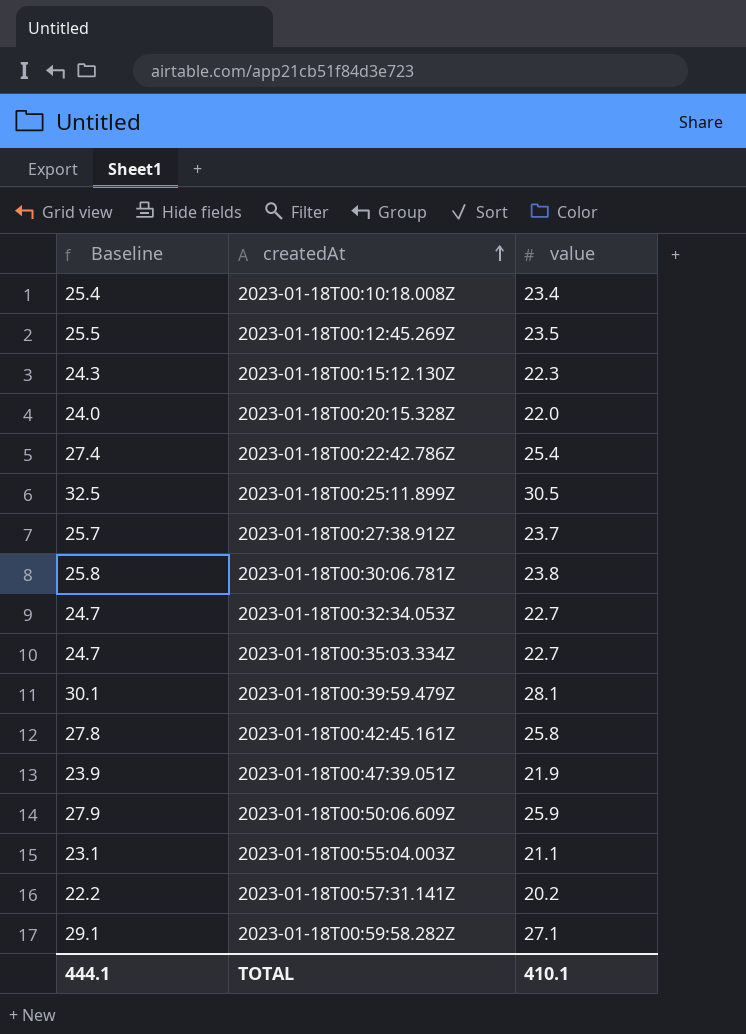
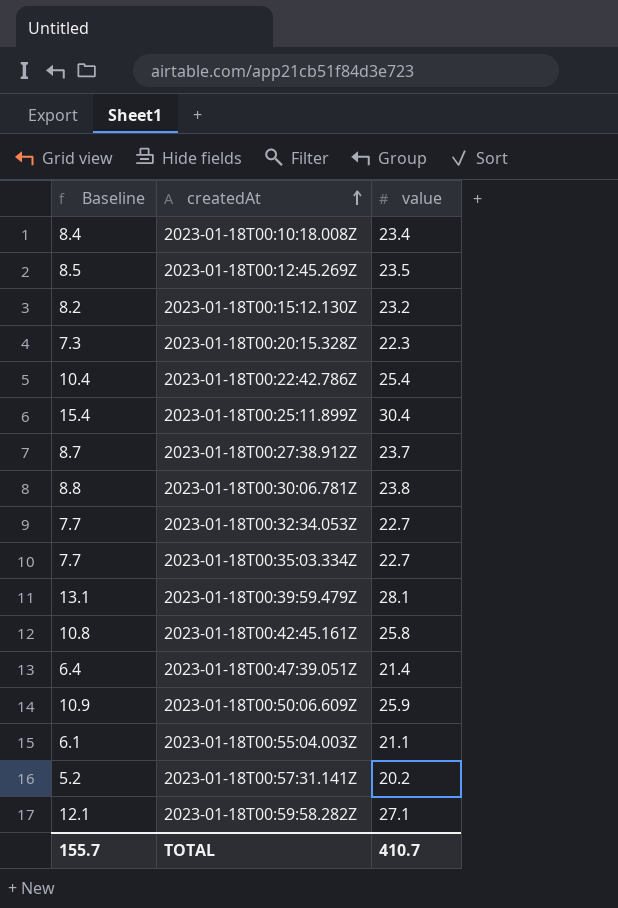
column Baseline | formula: [value] + 2 -> [value] - 15
2023-01-18T00:15:12.130Z | value: 22.3 -> 23.2
2023-01-18T00:20:15.328Z | value: 22.0 -> 22.3
2023-01-18T00:25:11.899Z | value: 30.5 -> 30.4
2023-01-18T00:47:39.051Z | value: 21.9 -> 21.4
TOTAL | Baseline: 444.1 -> 155.7
TOTAL | value: 410.1 -> 410.7

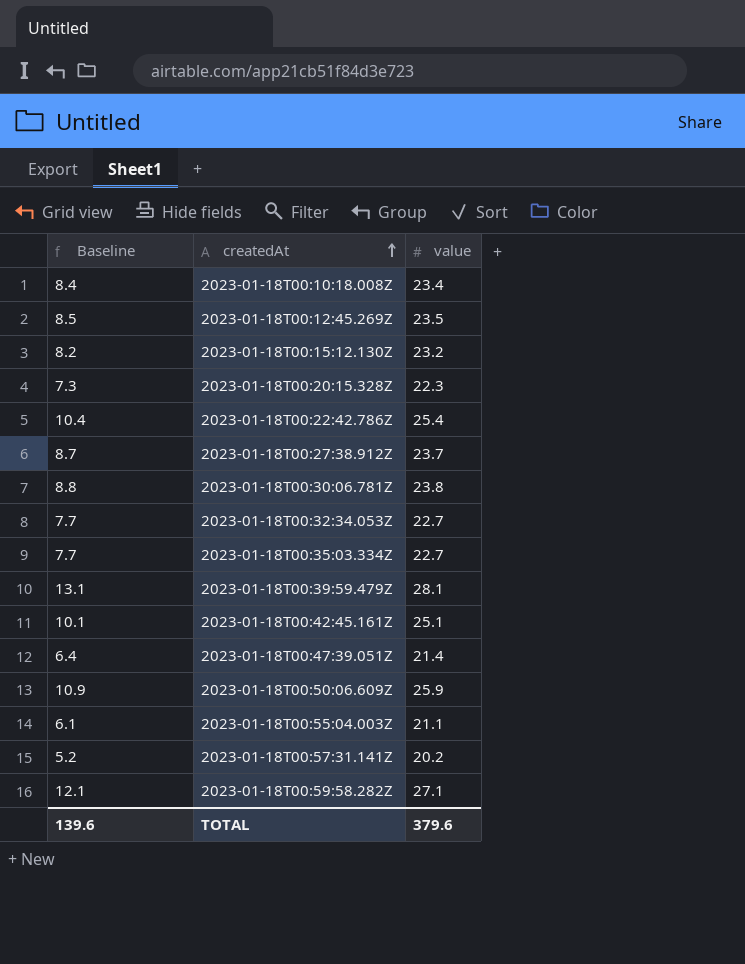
row 2023-01-18T00:25:11.899Z: 15.4 | 30.4 -> none
2023-01-18T00:42:45.161Z | Baseline: 10.8 -> 10.1
2023-01-18T00:42:45.161Z | value: 25.8 -> 25.1
TOTAL | Baseline: 155.7 -> 139.6
TOTAL | value: 410.7 -> 379.6

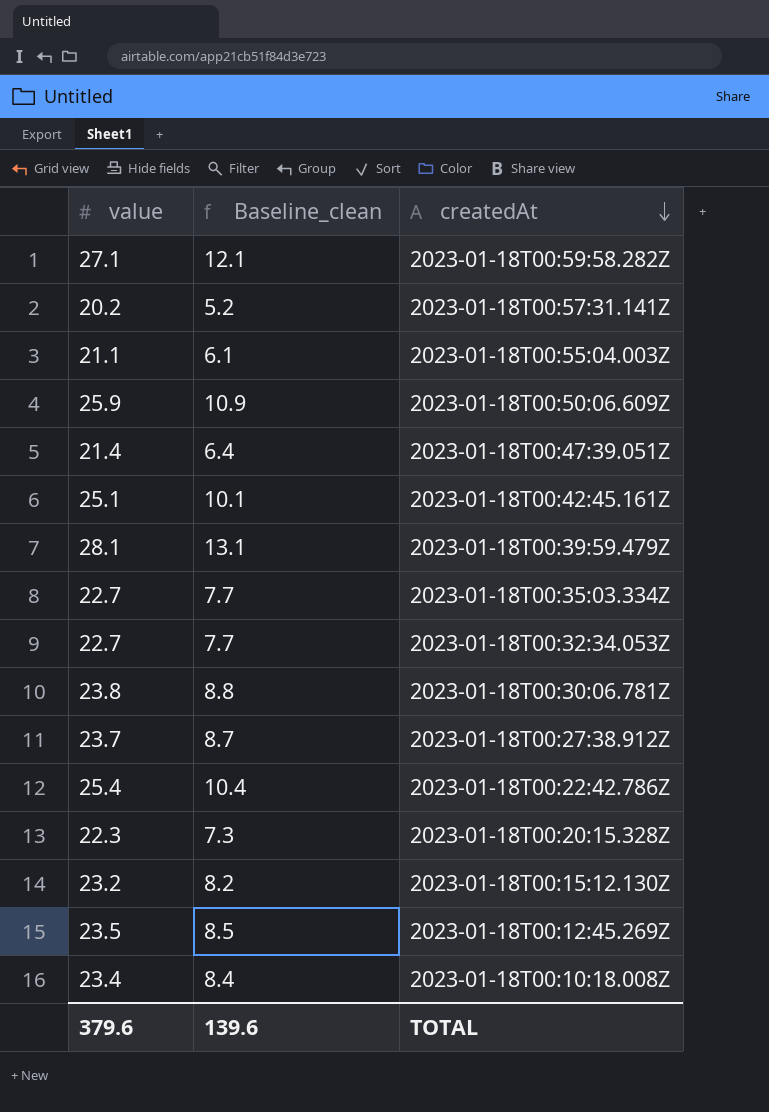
row order: createdAt ascending -> createdAt descending
column value | position: 3 -> 1
column name: Baseline -> Baseline_clean

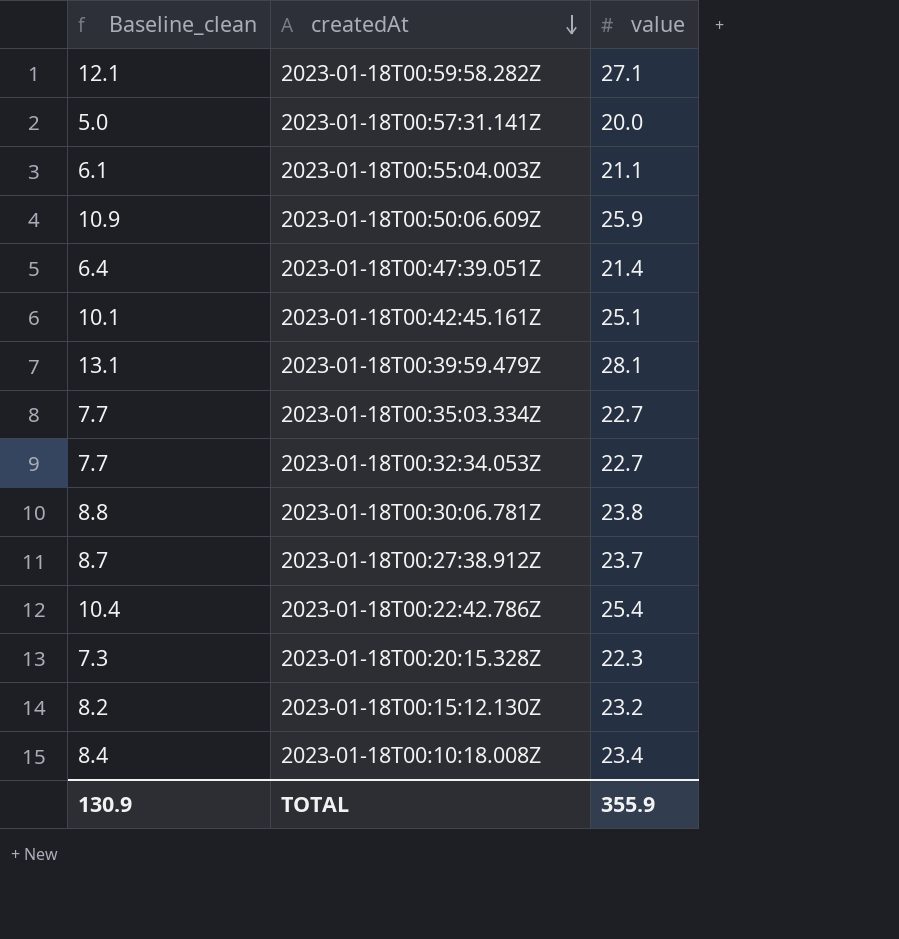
column value | position: 1 -> 3
row 2023-01-18T00:12:45.269Z: 23.5 | 8.5 -> none
2023-01-18T00:57:31.141Z | Baseline_clean: 5.2 -> 5.0
2023-01-18T00:57:31.141Z | value: 20.2 -> 20.0
TOTAL | Baseline_clean: 139.6 -> 130.9
TOTAL | value: 379.6 -> 355.9

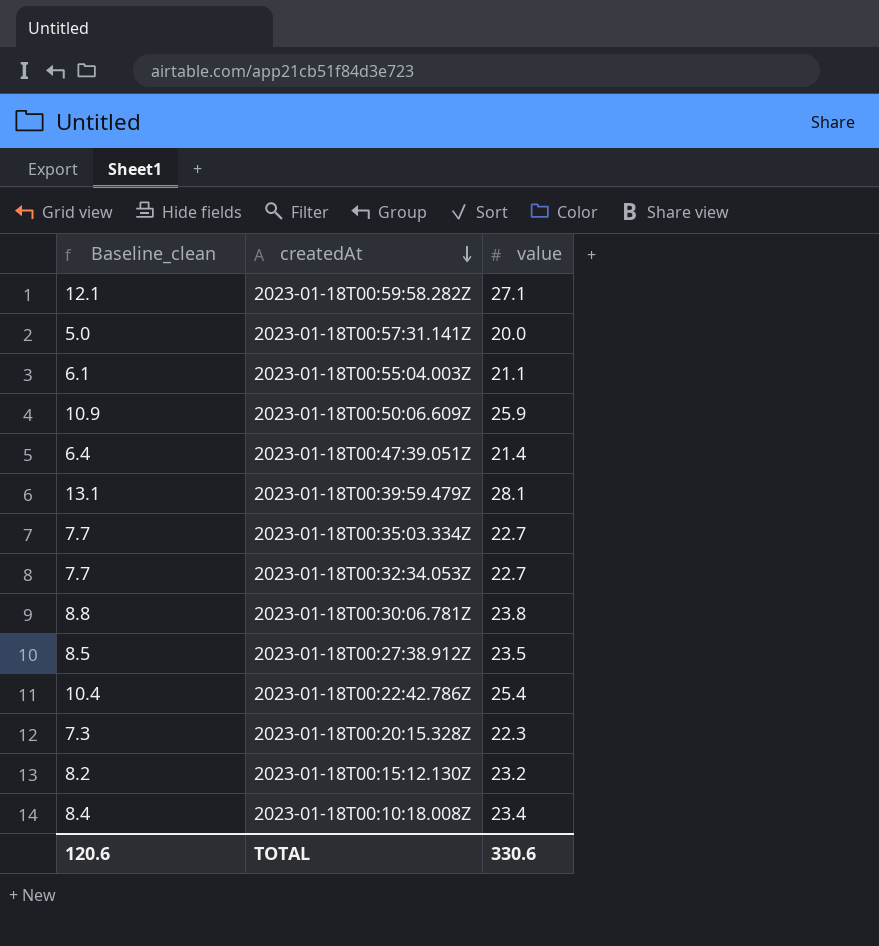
row 2023-01-18T00:42:45.161Z: 10.1 | 25.1 -> none
2023-01-18T00:27:38.912Z | Baseline_clean: 8.7 -> 8.5
2023-01-18T00:27:38.912Z | value: 23.7 -> 23.5
TOTAL | Baseline_clean: 130.9 -> 120.6
TOTAL | value: 355.9 -> 330.6

